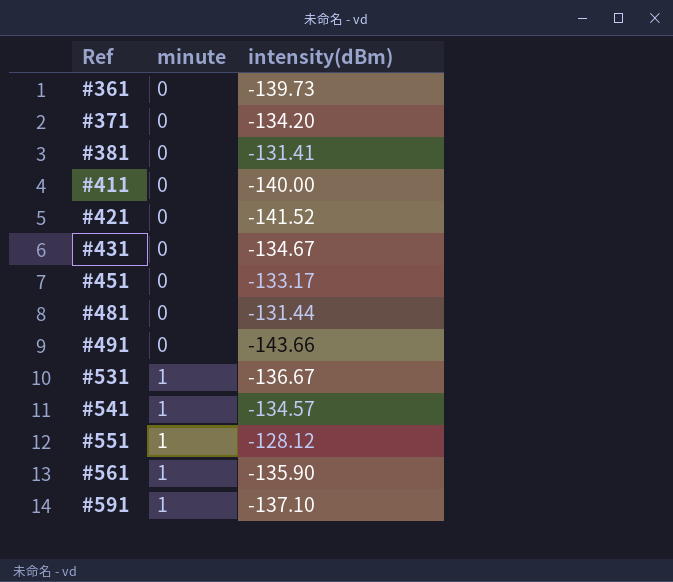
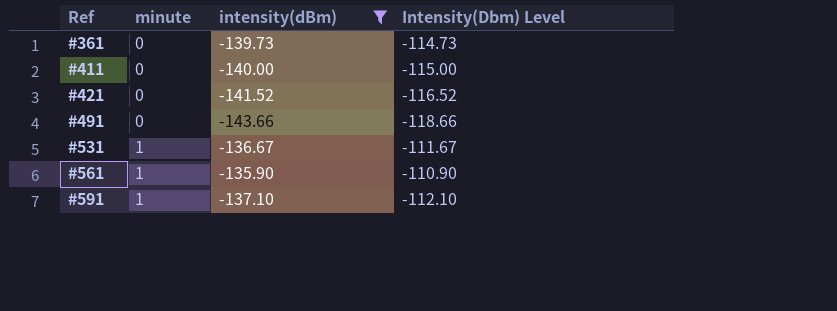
filter: none -> intensity(dBm) <= -135.90
column Intensity(Dbm) Level | formula: none -> [intensity(dBm)] + 25

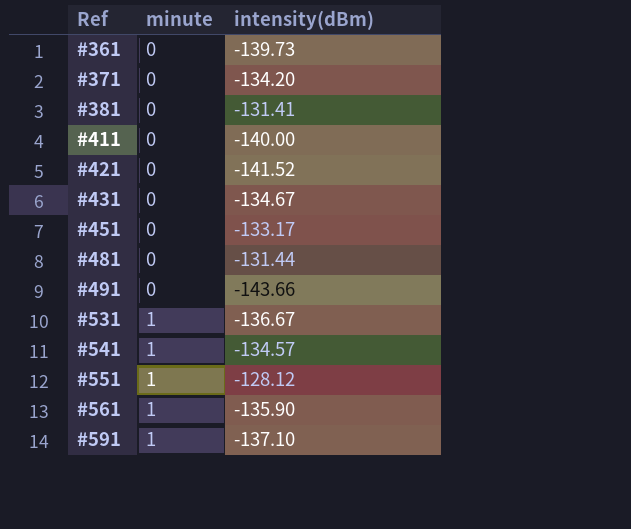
filter: intensity(dBm) <= -135.90 -> none
column Intensity(Dbm) Level | formula: [intensity(dBm)] + 25 -> none

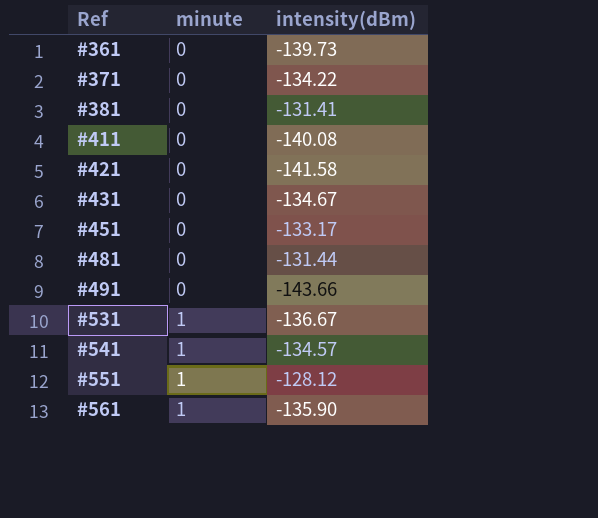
row #591: 1 | -137.10 -> none
#371 | intensity(dBm): -134.20 -> -134.22
#411 | intensity(dBm): -140.00 -> -140.08
#421 | intensity(dBm): -141.52 -> -141.58

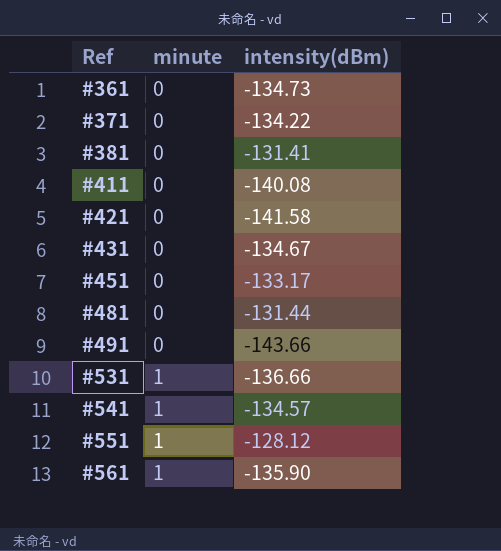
#361 | intensity(dBm): -139.73 -> -134.73
#531 | intensity(dBm): -136.67 -> -136.66

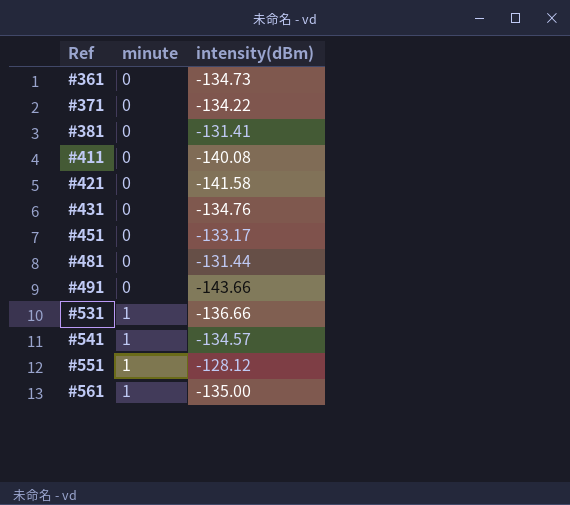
#431 | intensity(dBm): -134.67 -> -134.76
#561 | intensity(dBm): -135.90 -> -135.00

